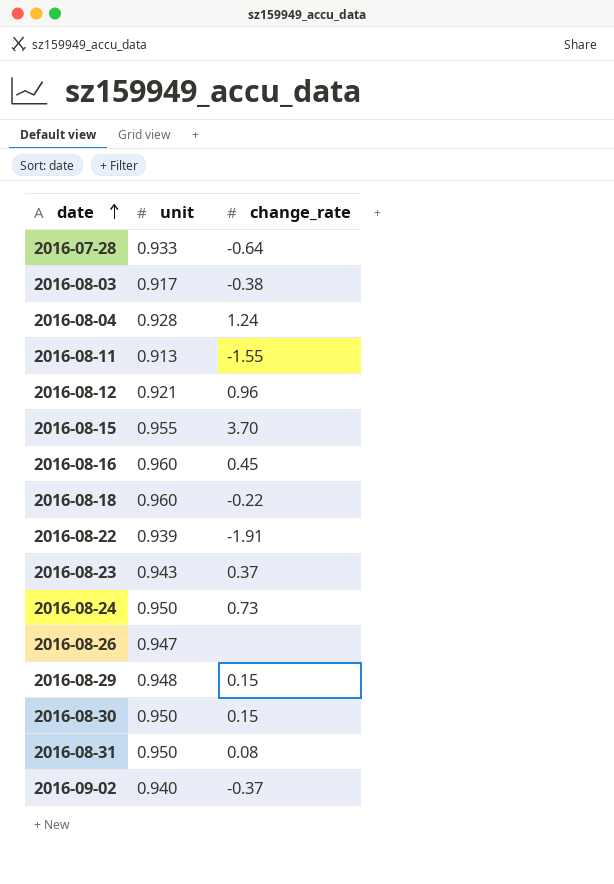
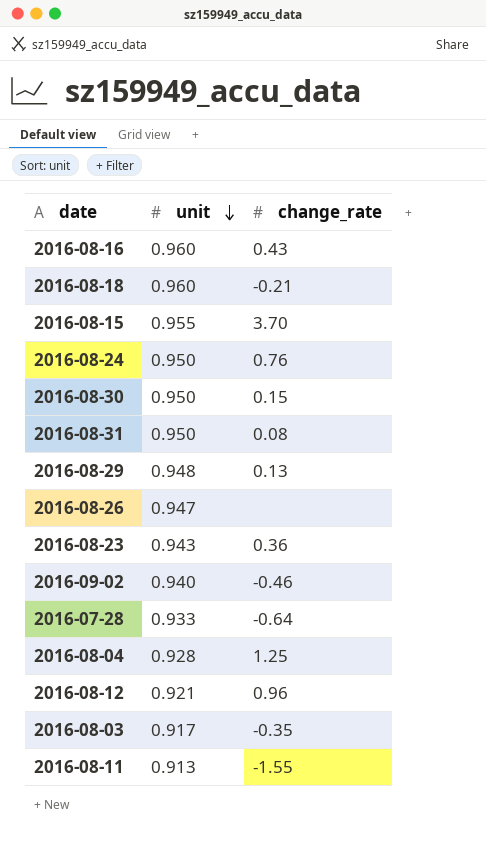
row order: date ascending -> unit descending
row 2016-08-22: 0.939 | -1.91 -> none
2016-08-16 | change_rate: 0.45 -> 0.43
2016-08-18 | change_rate: -0.22 -> -0.21
2016-08-24 | change_rate: 0.73 -> 0.76
2016-08-29 | change_rate: 0.15 -> 0.13
2016-08-23 | change_rate: 0.37 -> 0.36
2016-09-02 | change_rate: -0.37 -> -0.46
2016-08-04 | change_rate: 1.24 -> 1.25
2016-08-03 | change_rate: -0.38 -> -0.35

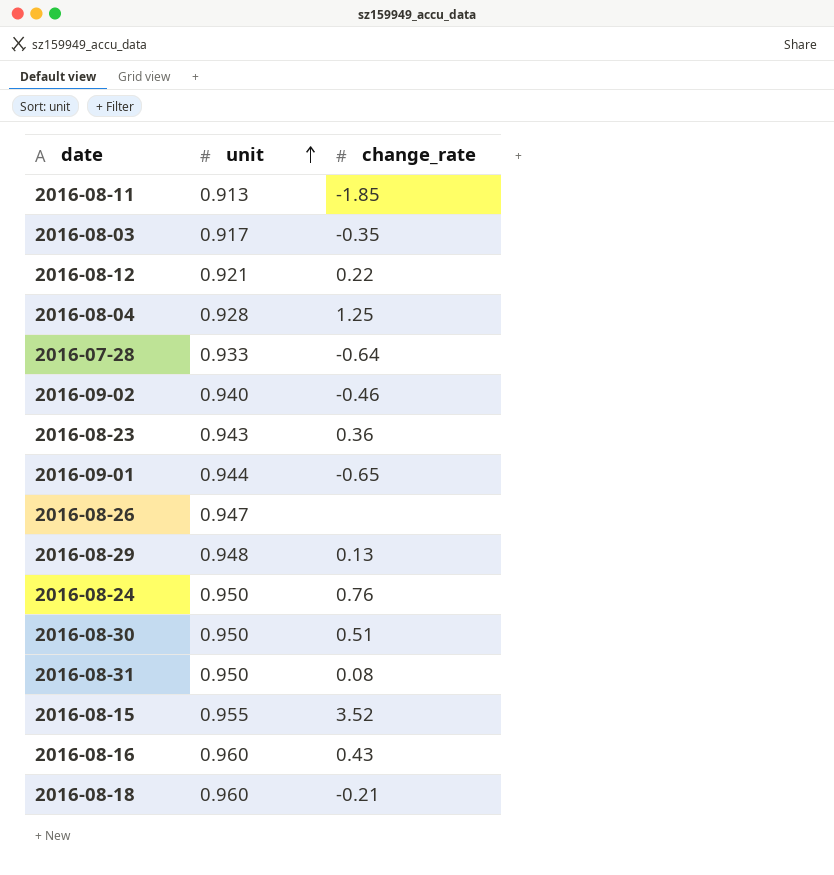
row order: unit descending -> unit ascending
2016-08-11 | change_rate: -1.55 -> -1.85
2016-08-12 | change_rate: 0.96 -> 0.22
row 2016-09-01: none -> 0.944 | -0.65
2016-08-30 | change_rate: 0.15 -> 0.51
2016-08-15 | change_rate: 3.70 -> 3.52

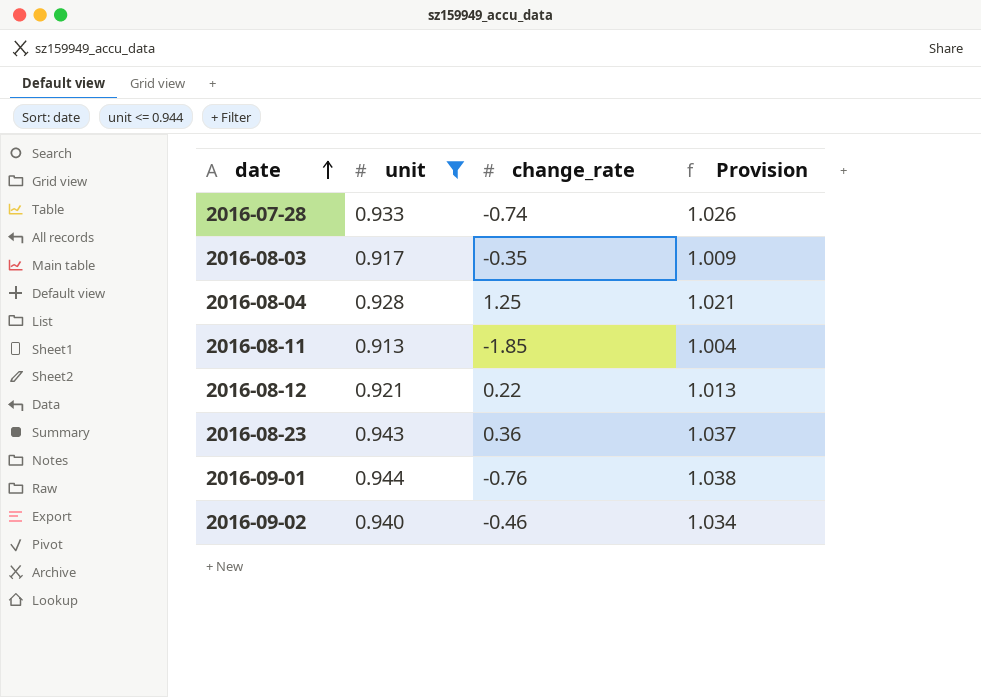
filter: none -> unit <= 0.944
row order: unit ascending -> date ascending
column Provision | formula: none -> [unit] * 1.1
2016-07-28 | change_rate: -0.64 -> -0.74
2016-09-01 | change_rate: -0.65 -> -0.76

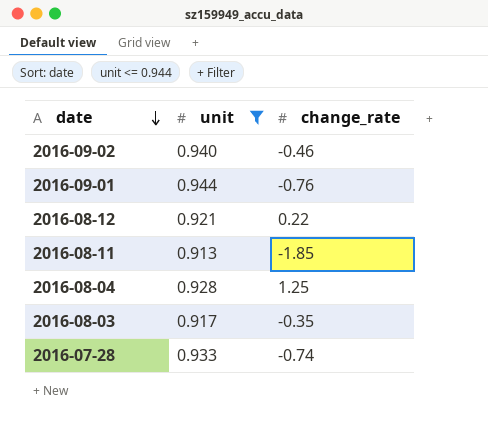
row order: date ascending -> date descending
column Provision | formula: [unit] * 1.1 -> none
row 2016-08-23: 0.943 | 0.36 | 1.037 -> none

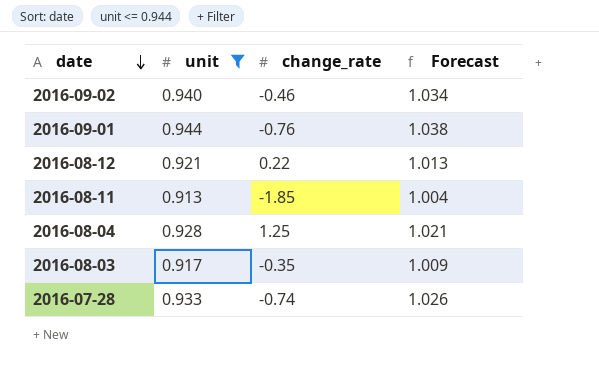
column Forecast | formula: none -> [unit] * 1.1

